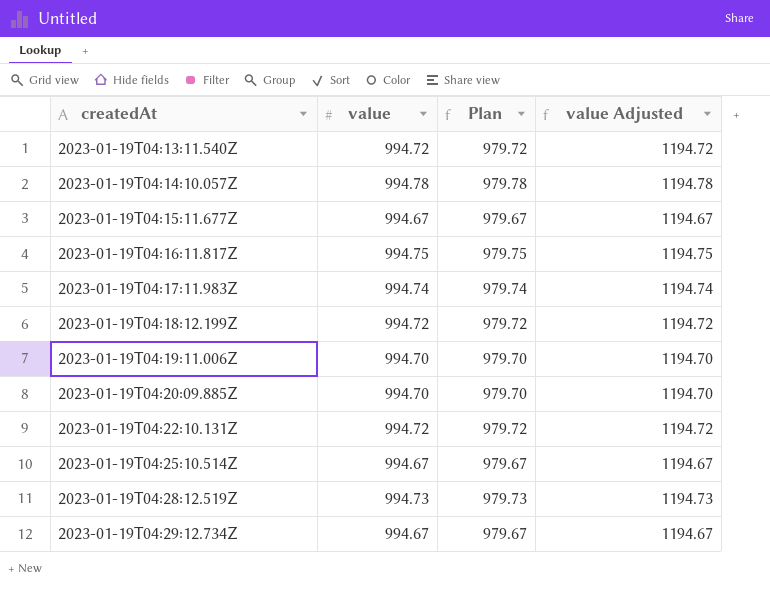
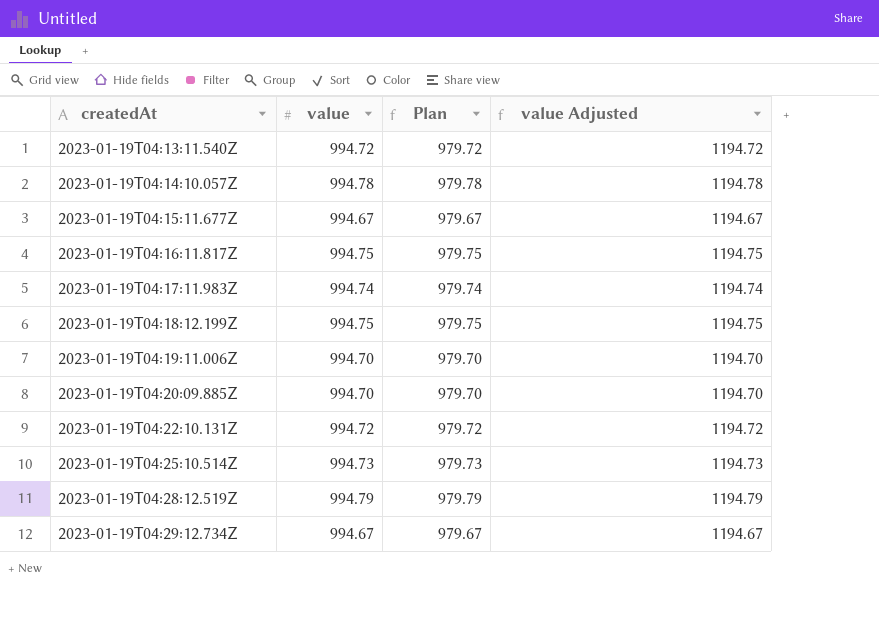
2023-01-19T04:18:12.199Z | value: 994.72 -> 994.75
2023-01-19T04:18:12.199Z | Plan: 979.72 -> 979.75
2023-01-19T04:18:12.199Z | value Adjusted: 1194.72 -> 1194.75
2023-01-19T04:25:10.514Z | value: 994.67 -> 994.73
2023-01-19T04:25:10.514Z | Plan: 979.67 -> 979.73
2023-01-19T04:25:10.514Z | value Adjusted: 1194.67 -> 1194.73
2023-01-19T04:28:12.519Z | value: 994.73 -> 994.79
2023-01-19T04:28:12.519Z | Plan: 979.73 -> 979.79
2023-01-19T04:28:12.519Z | value Adjusted: 1194.73 -> 1194.79

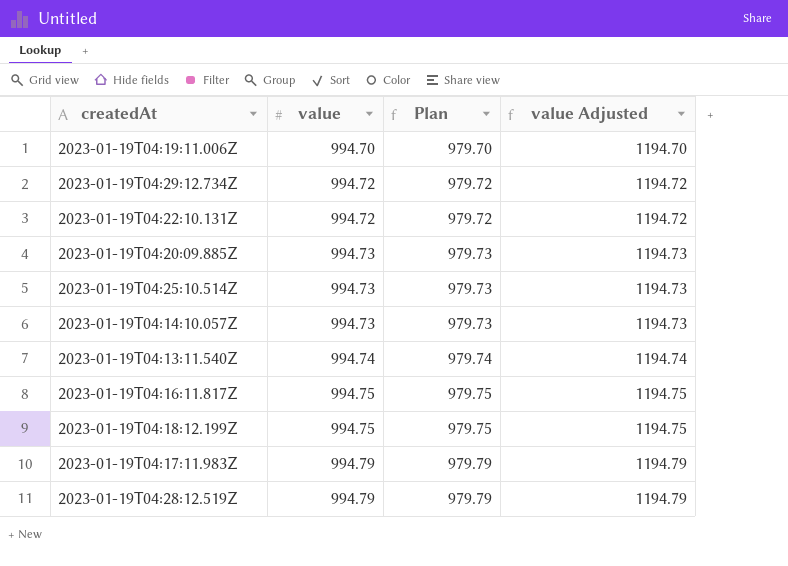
row order: createdAt ascending -> value ascending
row 2023-01-19T04:15:11.677Z: 994.67 | 979.67 | 1194.67 -> none
2023-01-19T04:29:12.734Z | value: 994.67 -> 994.72
2023-01-19T04:29:12.734Z | Plan: 979.67 -> 979.72
2023-01-19T04:29:12.734Z | value Adjusted: 1194.67 -> 1194.72
2023-01-19T04:20:09.885Z | value: 994.70 -> 994.73
2023-01-19T04:20:09.885Z | Plan: 979.70 -> 979.73
2023-01-19T04:20:09.885Z | value Adjusted: 1194.70 -> 1194.73
2023-01-19T04:14:10.057Z | value: 994.78 -> 994.73
2023-01-19T04:14:10.057Z | Plan: 979.78 -> 979.73
2023-01-19T04:14:10.057Z | value Adjusted: 1194.78 -> 1194.73
2023-01-19T04:13:11.540Z | value: 994.72 -> 994.74
2023-01-19T04:13:11.540Z | Plan: 979.72 -> 979.74
2023-01-19T04:13:11.540Z | value Adjusted: 1194.72 -> 1194.74
2023-01-19T04:17:11.983Z | value: 994.74 -> 994.79
2023-01-19T04:17:11.983Z | Plan: 979.74 -> 979.79
2023-01-19T04:17:11.983Z | value Adjusted: 1194.74 -> 1194.79

